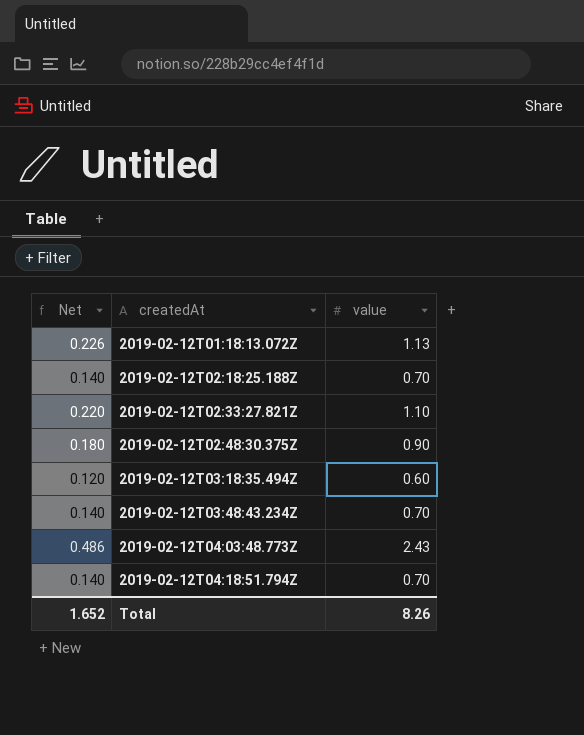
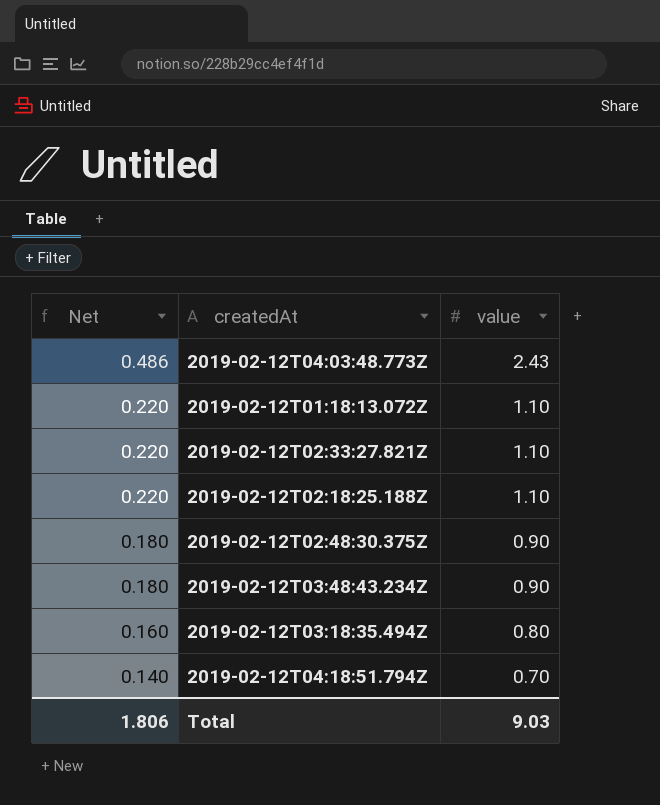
row order: createdAt ascending -> Net descending
2019-02-12T01:18:13.072Z | Net: 0.226 -> 0.220
2019-02-12T01:18:13.072Z | value: 1.13 -> 1.10
2019-02-12T02:18:25.188Z | Net: 0.140 -> 0.220
2019-02-12T02:18:25.188Z | value: 0.70 -> 1.10
2019-02-12T03:48:43.234Z | Net: 0.140 -> 0.180
2019-02-12T03:48:43.234Z | value: 0.70 -> 0.90
2019-02-12T03:18:35.494Z | Net: 0.120 -> 0.160
2019-02-12T03:18:35.494Z | value: 0.60 -> 0.80
Total | Net: 1.652 -> 1.806
Total | value: 8.26 -> 9.03

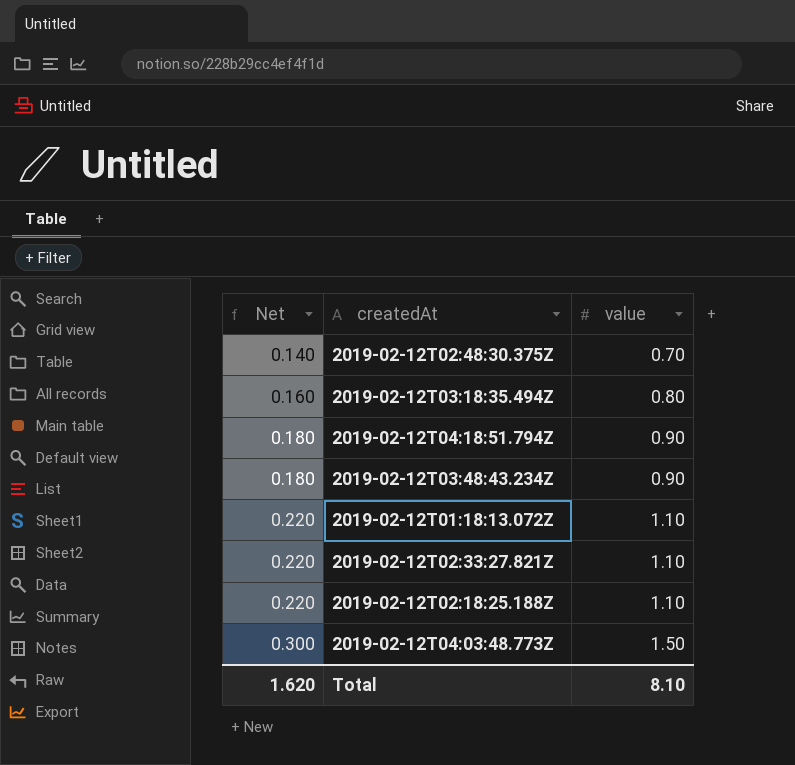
row order: Net descending -> Net ascending
2019-02-12T02:48:30.375Z | Net: 0.180 -> 0.140
2019-02-12T02:48:30.375Z | value: 0.90 -> 0.70
2019-02-12T04:18:51.794Z | Net: 0.140 -> 0.180
2019-02-12T04:18:51.794Z | value: 0.70 -> 0.90
2019-02-12T04:03:48.773Z | Net: 0.486 -> 0.300
2019-02-12T04:03:48.773Z | value: 2.43 -> 1.50
Total | Net: 1.806 -> 1.620
Total | value: 9.03 -> 8.10

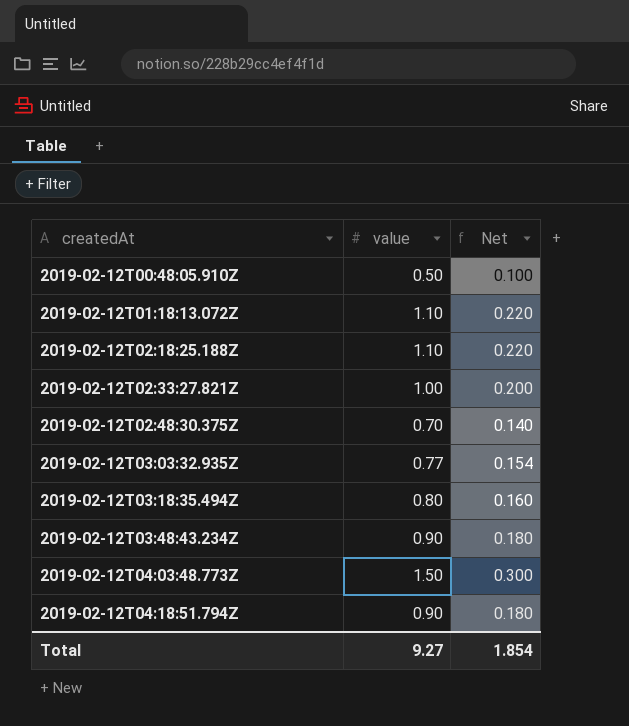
row order: Net ascending -> createdAt ascending
column Net | position: 1 -> 3
row 2019-02-12T00:48:05.910Z: none -> 0.50 | 0.100
2019-02-12T02:33:27.821Z | value: 1.10 -> 1.00
2019-02-12T02:33:27.821Z | Net: 0.220 -> 0.200
row 2019-02-12T03:03:32.935Z: none -> 0.77 | 0.154
Total | value: 8.10 -> 9.27
Total | Net: 1.620 -> 1.854

